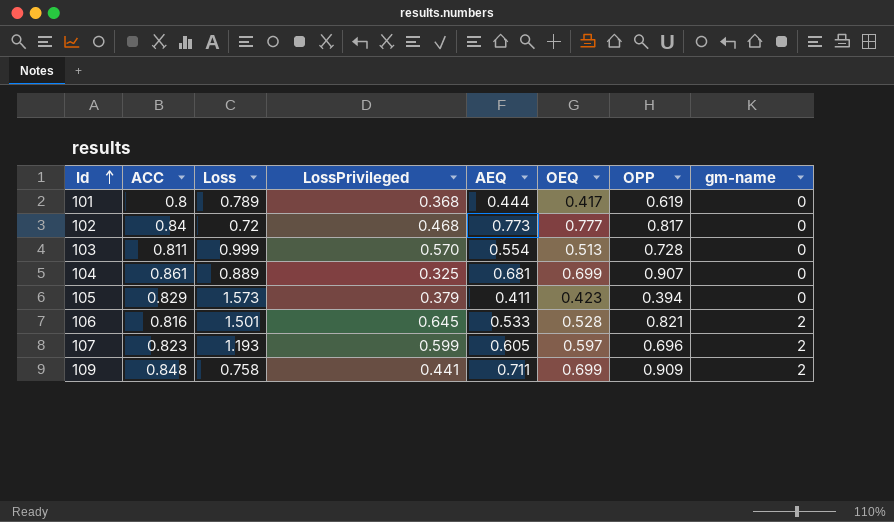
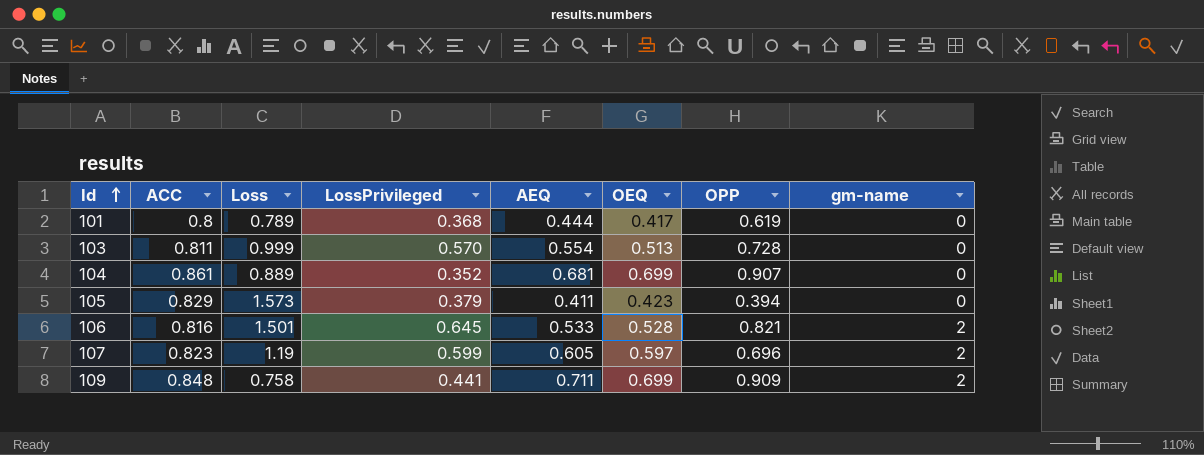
row 102: 0.84 | 0.72 | 0.468 | 0.773 | 0.777 | 0.817 | 0 -> none
104 | LossPrivileged: 0.325 -> 0.352
107 | Loss: 1.193 -> 1.19

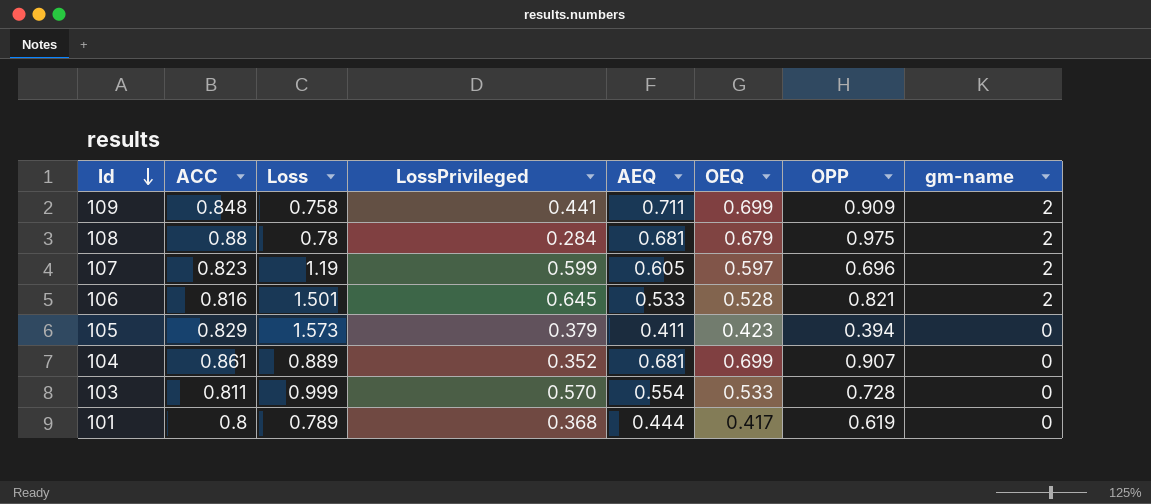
row order: Id ascending -> Id descending
row 108: none -> 0.88 | 0.78 | 0.284 | 0.681 | 0.679 | 0.975 | 2
103 | OEQ: 0.513 -> 0.533

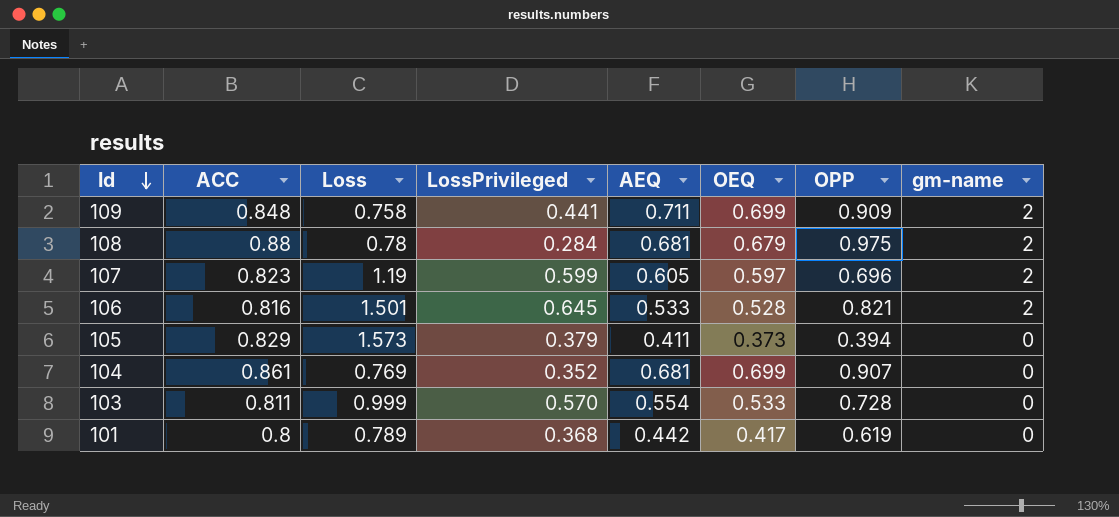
105 | OEQ: 0.423 -> 0.373
104 | Loss: 0.889 -> 0.769
101 | AEQ: 0.444 -> 0.442

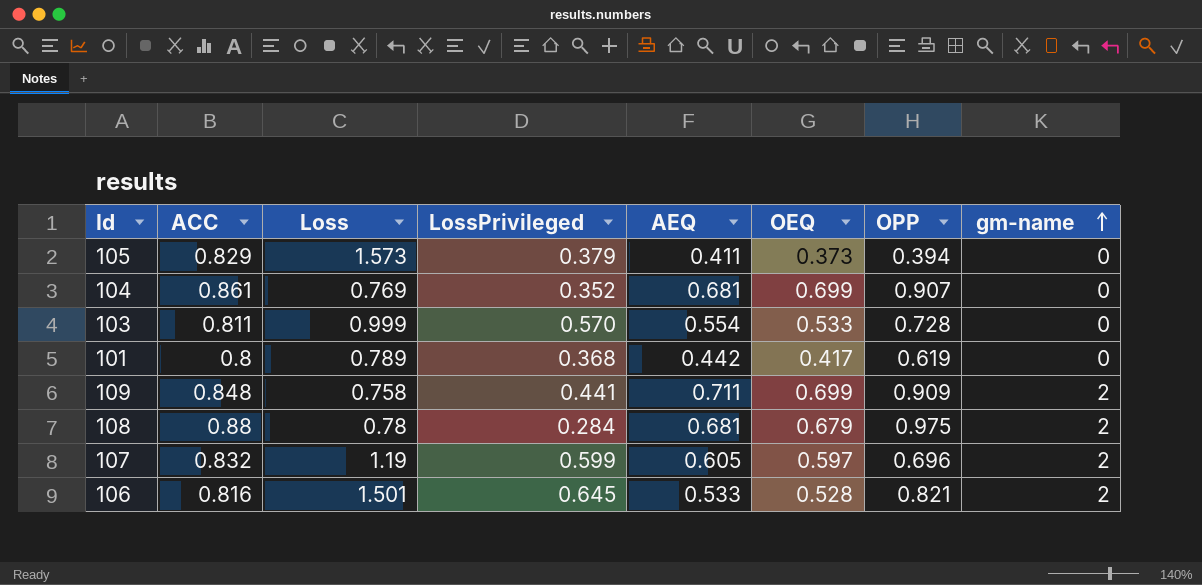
row order: Id descending -> gm-name ascending
107 | ACC: 0.823 -> 0.832

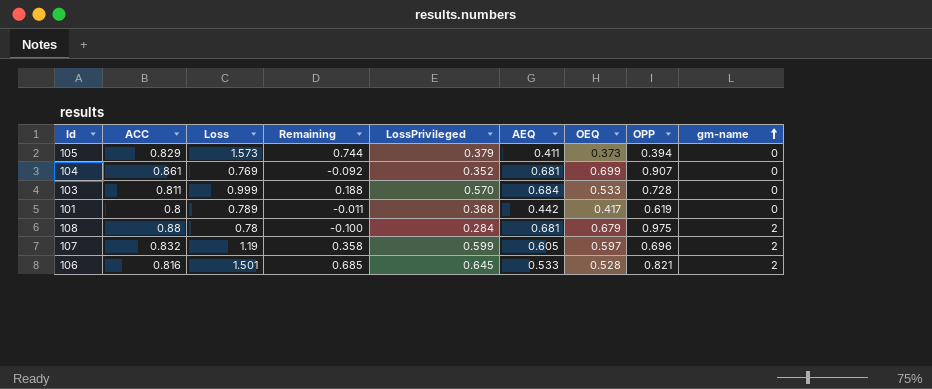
column Remaining | formula: none -> [Loss] - [ACC]
row 109: 0.848 | 0.758 | 0.441 | 0.711 | 0.699 | 0.909 | 2 -> none
103 | AEQ: 0.554 -> 0.684

